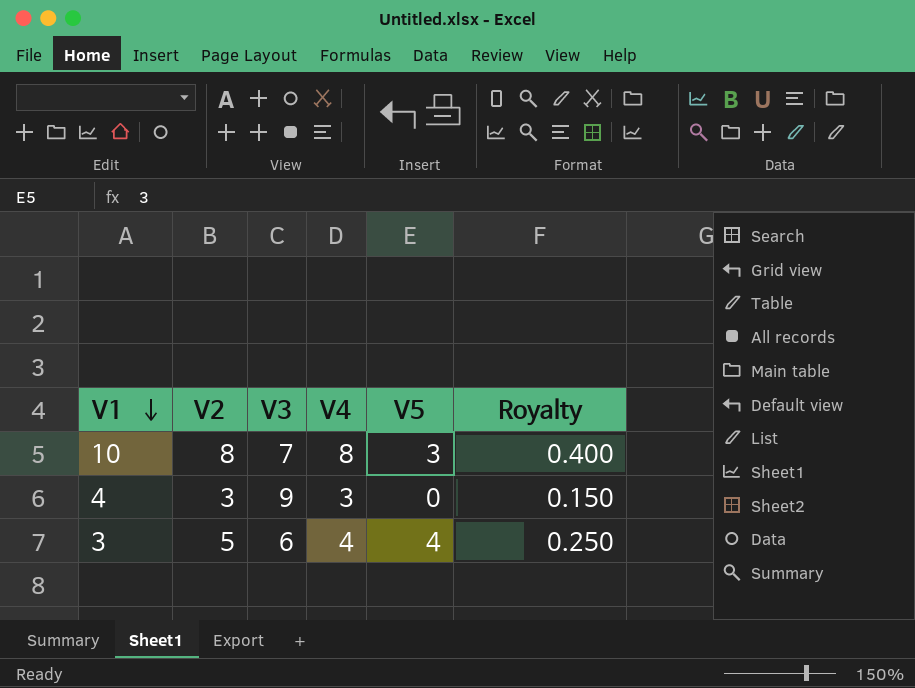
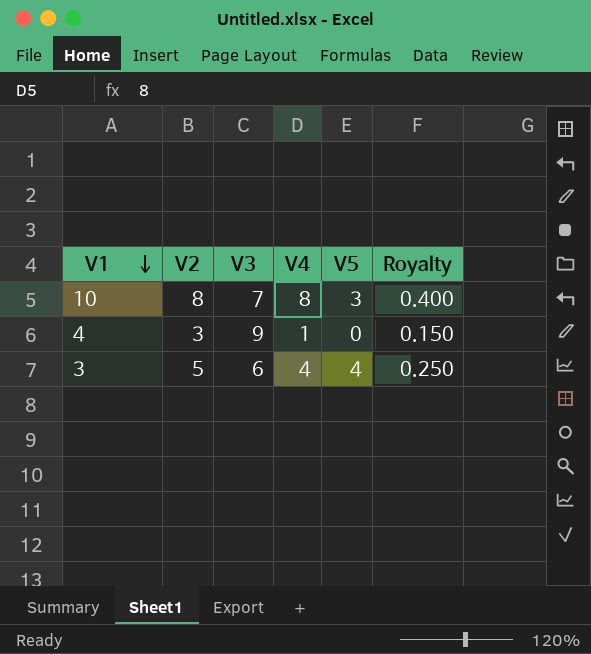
4 | V4: 3 -> 1

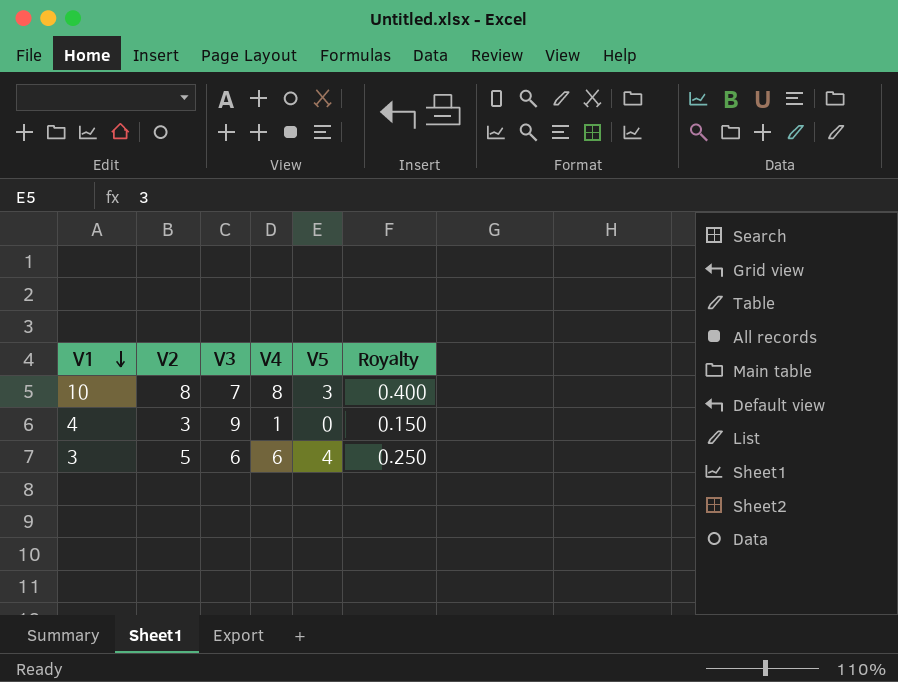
3 | V4: 4 -> 6

